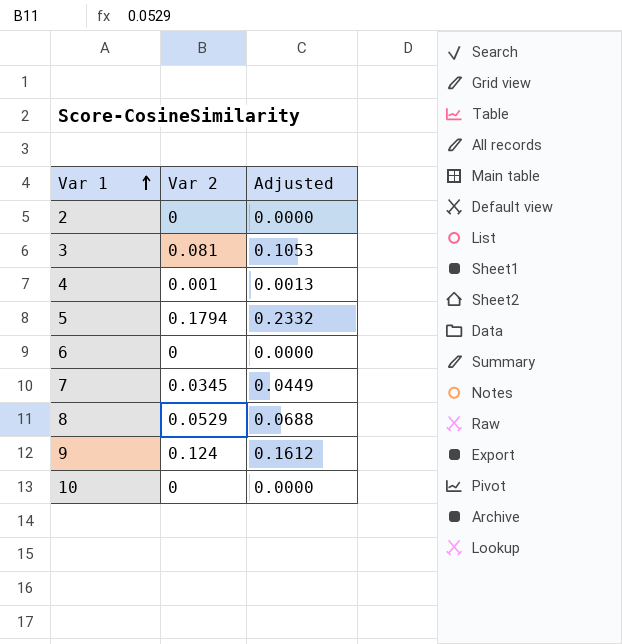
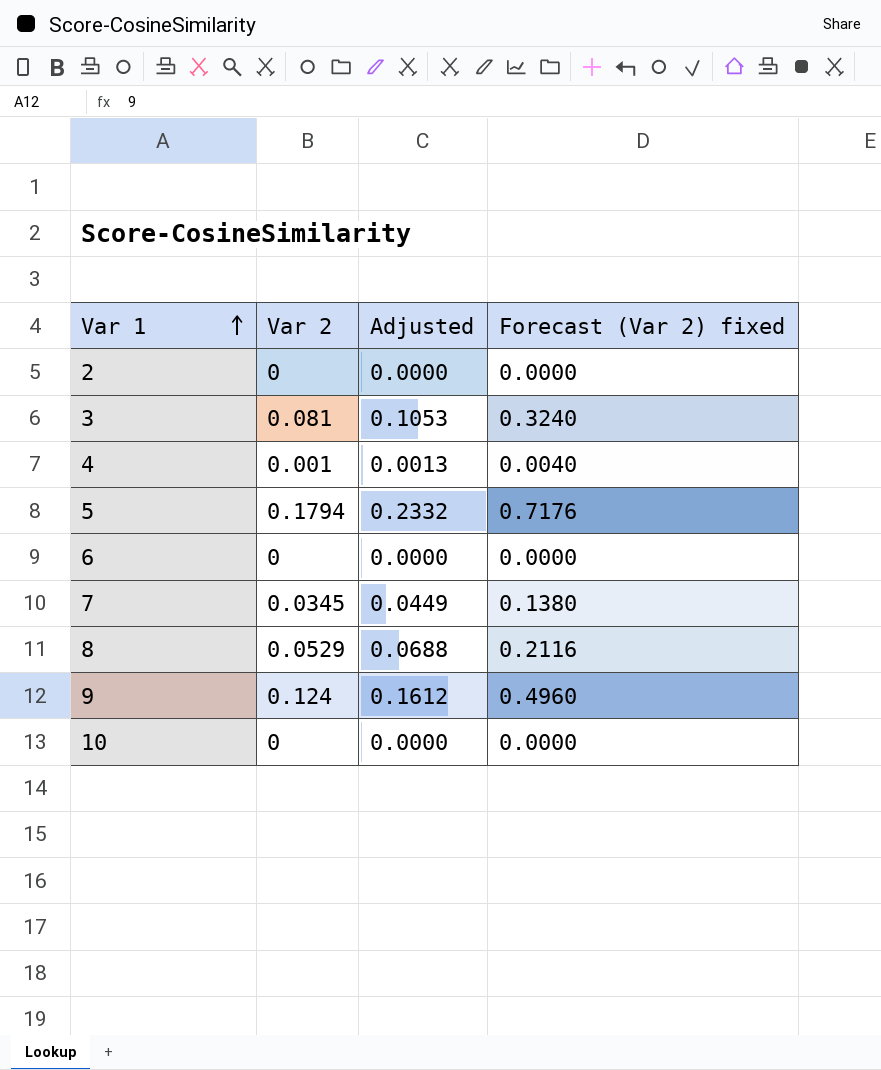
column Forecast (Var 2) fixed | formula: none -> [Var 2] * 4

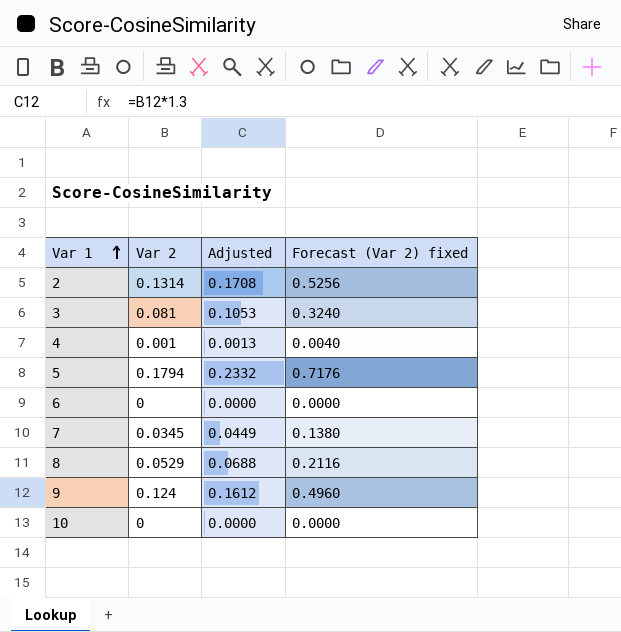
2 | Var 2: 0 -> 0.1314
2 | Adjusted: 0.0000 -> 0.1708
2 | Forecast (Var 2) fixed: 0.0000 -> 0.5256

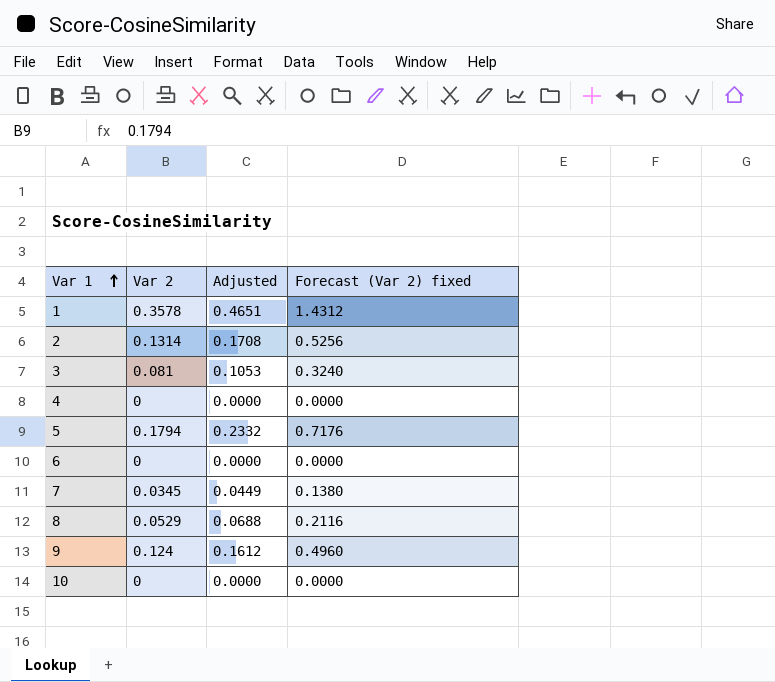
row 1: none -> 0.3578 | 0.4651 | 1.4312
4 | Var 2: 0.001 -> 0
4 | Adjusted: 0.0013 -> 0.0000
4 | Forecast (Var 2) fixed: 0.0040 -> 0.0000

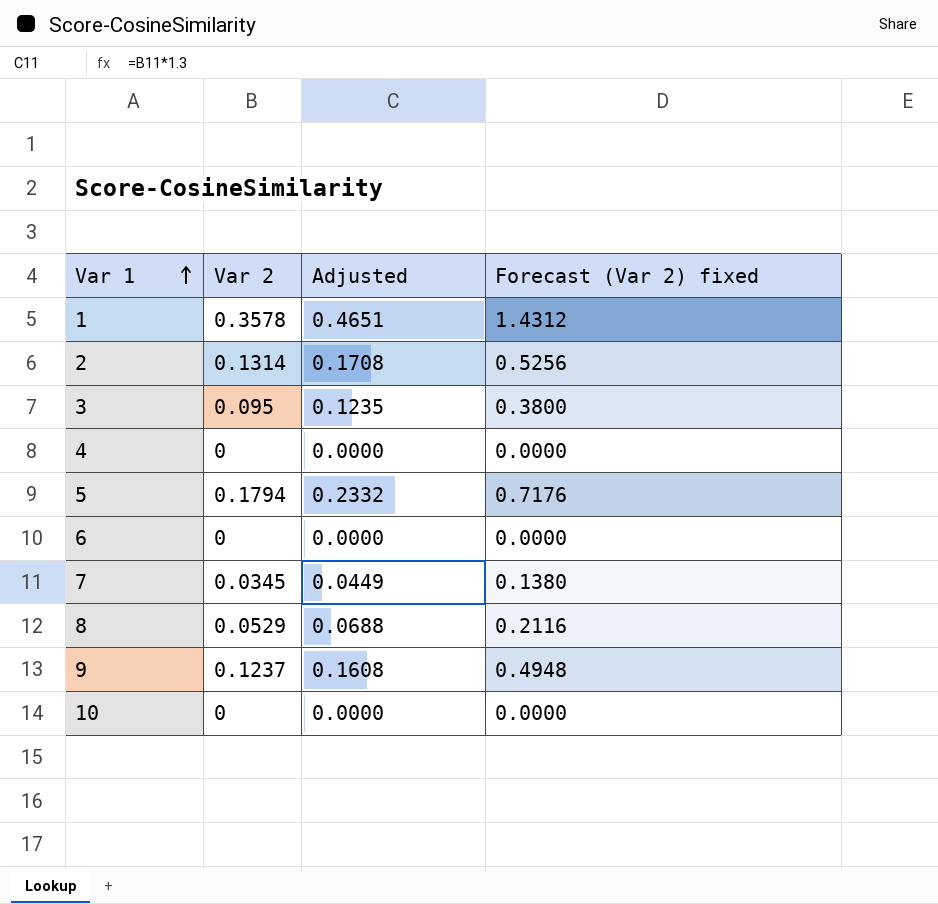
3 | Var 2: 0.081 -> 0.095
3 | Adjusted: 0.1053 -> 0.1235
3 | Forecast (Var 2) fixed: 0.3240 -> 0.3800
9 | Var 2: 0.124 -> 0.1237
9 | Adjusted: 0.1612 -> 0.1608
9 | Forecast (Var 2) fixed: 0.4960 -> 0.4948

